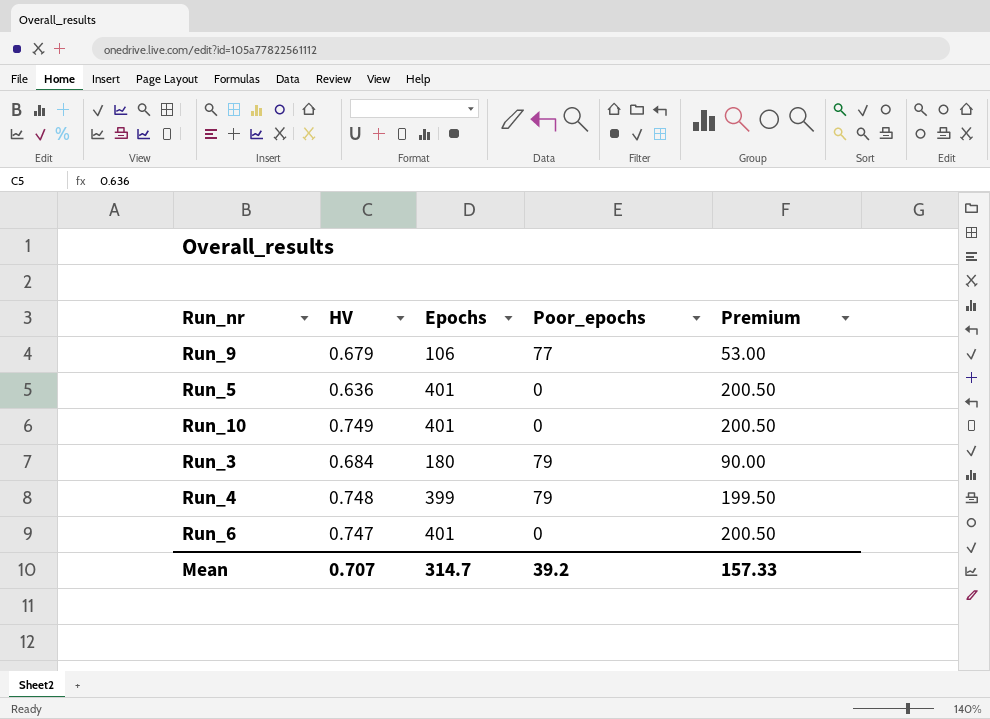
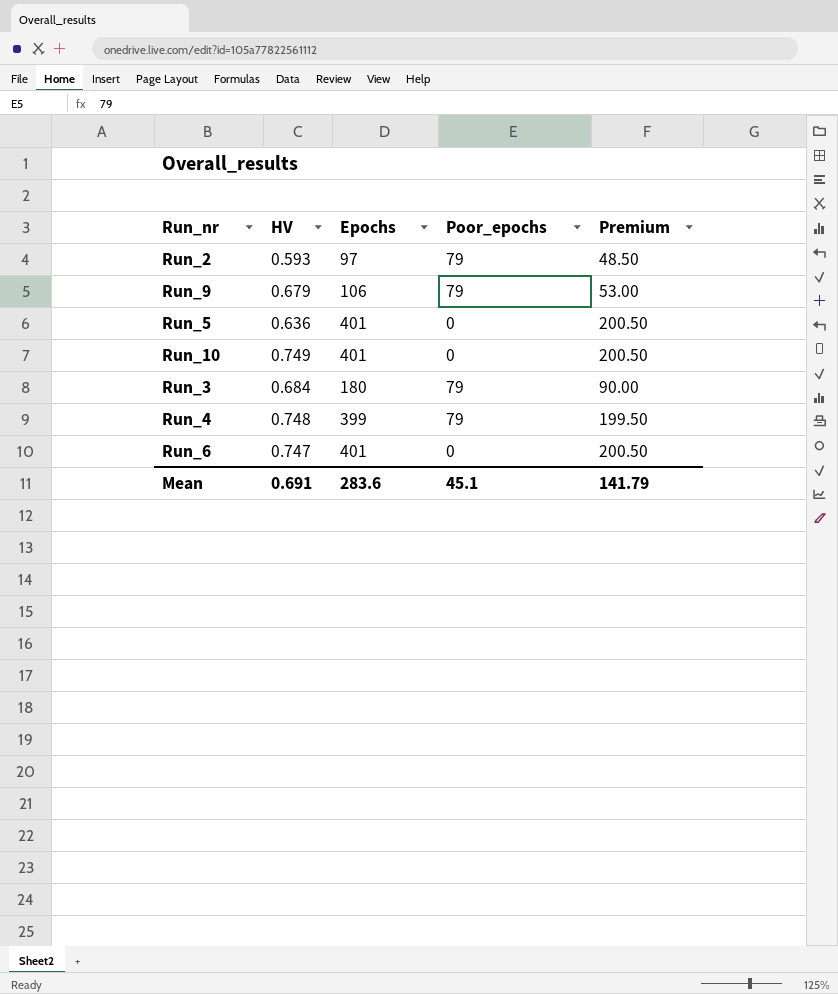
row Run_2: none -> 0.593 | 97 | 79 | 48.50
Run_9 | Poor_epochs: 77 -> 79
Mean | HV: 0.707 -> 0.691
Mean | Epochs: 314.7 -> 283.6
Mean | Poor_epochs: 39.2 -> 45.1
Mean | Premium: 157.33 -> 141.79

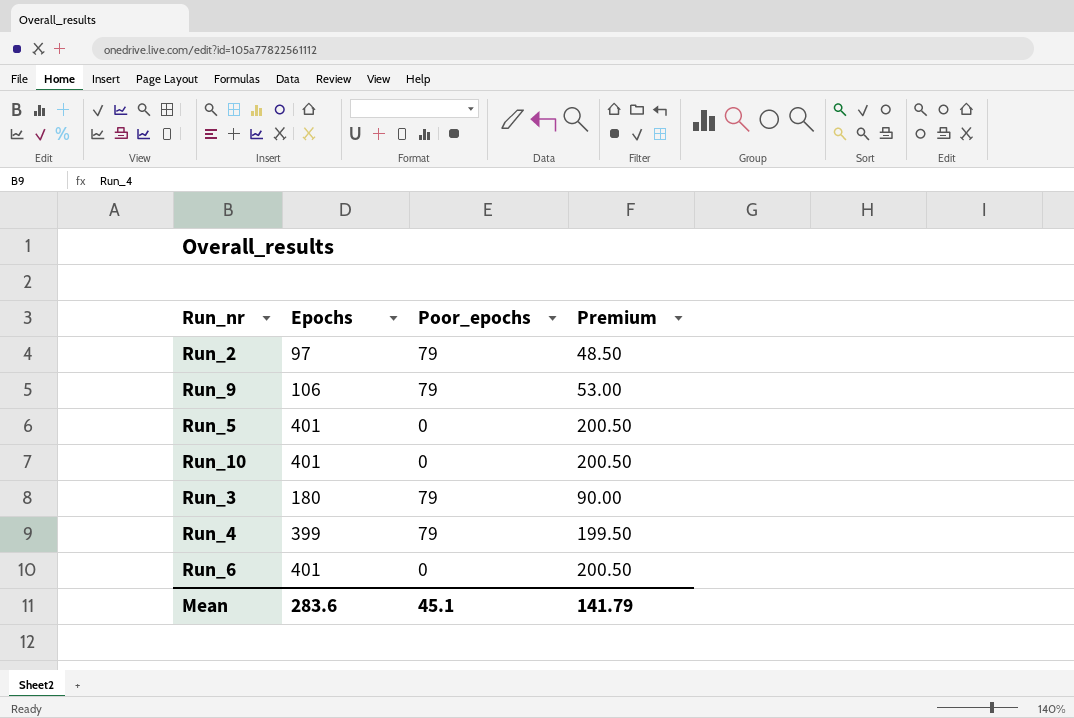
column HV | position: 2 -> none

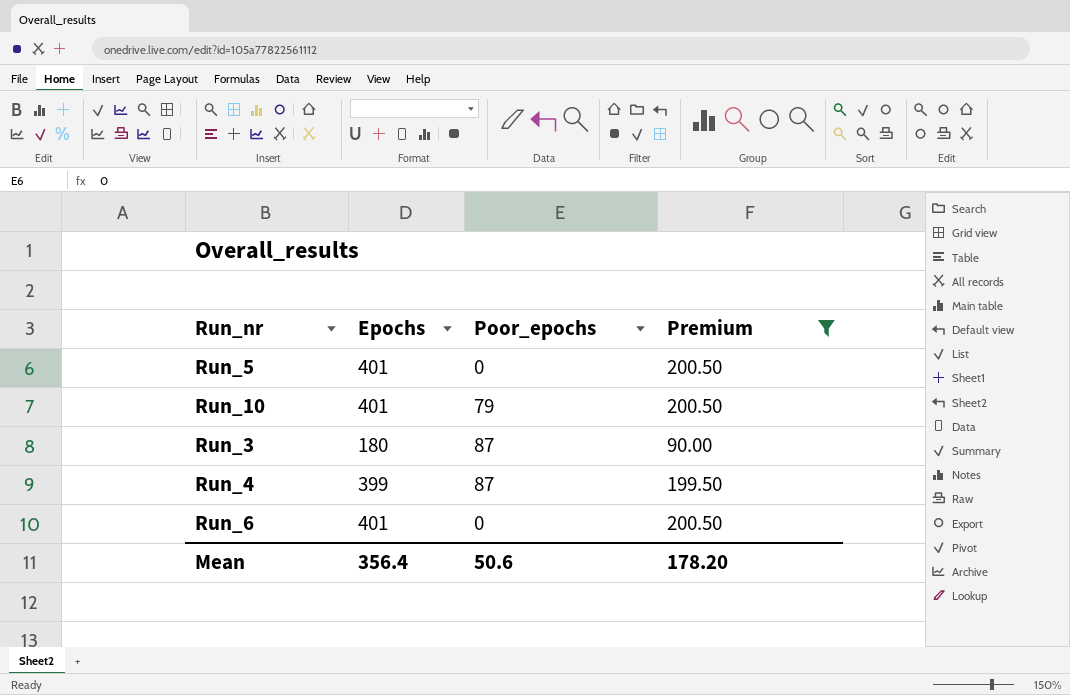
filter: none -> Premium >= 90.00
Run_10 | Poor_epochs: 0 -> 79
Run_3 | Poor_epochs: 79 -> 87
Run_4 | Poor_epochs: 79 -> 87
Mean | Epochs: 283.6 -> 356.4
Mean | Poor_epochs: 45.1 -> 50.6
Mean | Premium: 141.79 -> 178.20

